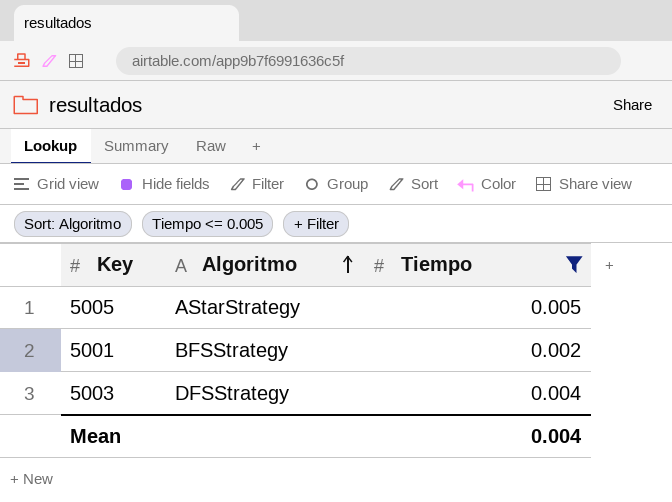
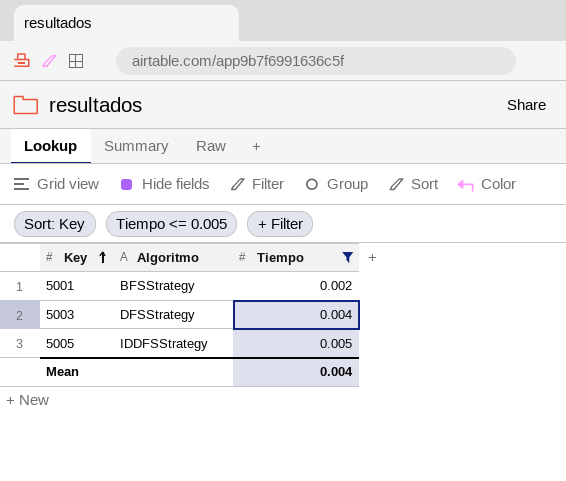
row order: Algoritmo ascending -> Key ascending
5005 | Algoritmo: AStarStrategy -> IDDFSStrategy

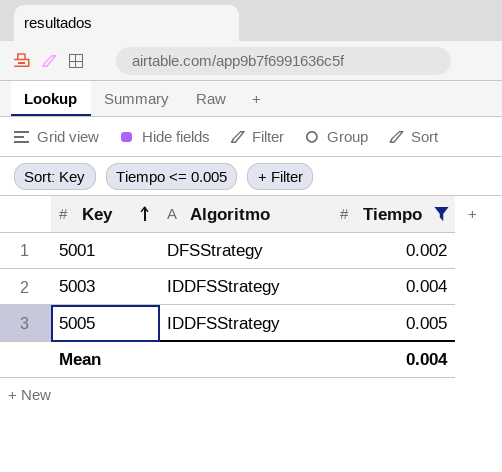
5001 | Algoritmo: BFSStrategy -> DFSStrategy
5003 | Algoritmo: DFSStrategy -> IDDFSStrategy

